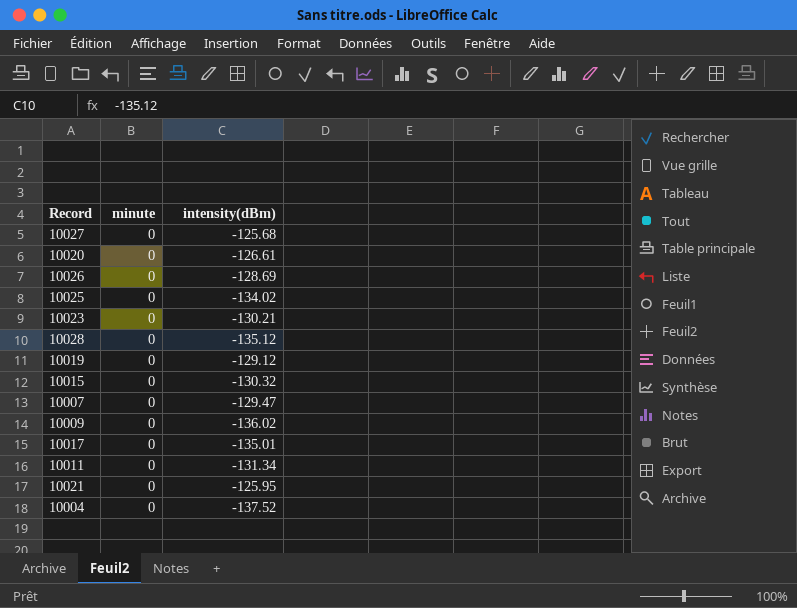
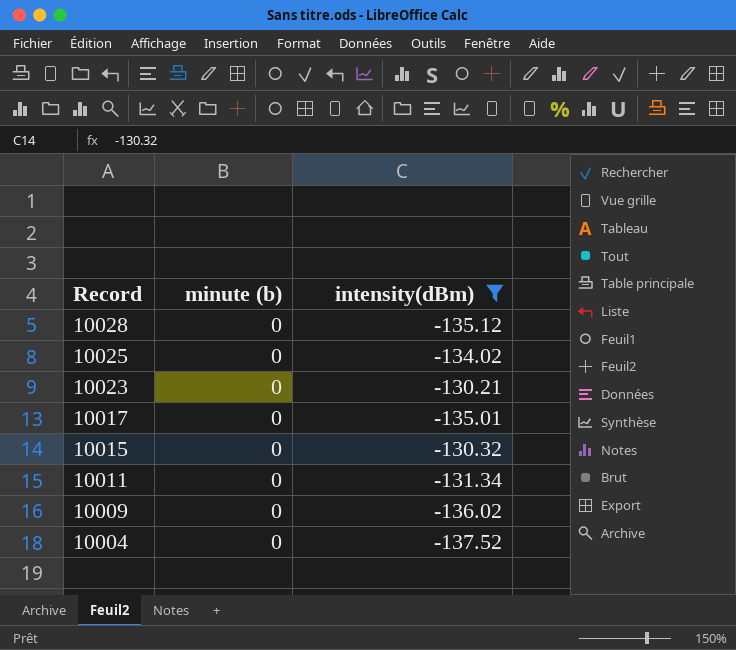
filter: none -> intensity(dBm) <= -130.21
row order: none -> Record descending
column name: minute -> minute (b)

